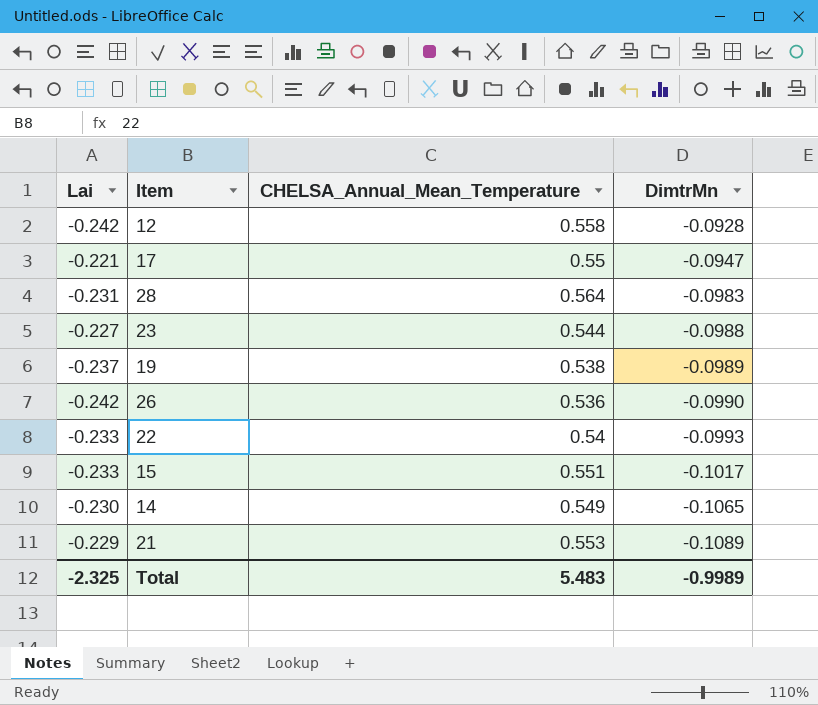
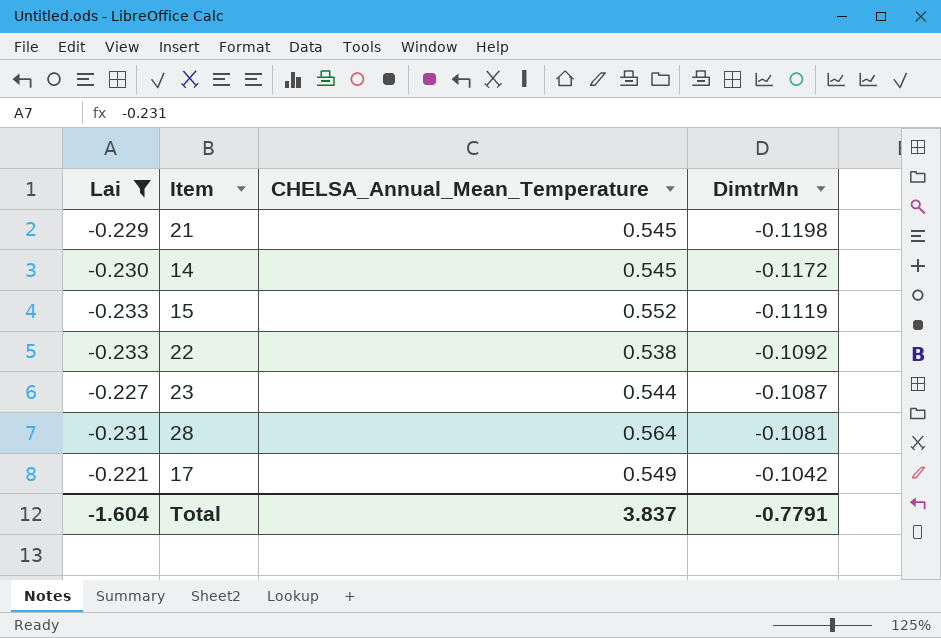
filter: none -> Lai >= -0.233
row order: DimtrMn descending -> DimtrMn ascending
21 | CHELSA_Annual_Mean_Temperature: 0.553 -> 0.545
21 | DimtrMn: -0.1089 -> -0.1198
14 | CHELSA_Annual_Mean_Temperature: 0.549 -> 0.545
14 | DimtrMn: -0.1065 -> -0.1172
15 | CHELSA_Annual_Mean_Temperature: 0.551 -> 0.552
15 | DimtrMn: -0.1017 -> -0.1119
22 | CHELSA_Annual_Mean_Temperature: 0.54 -> 0.538
22 | DimtrMn: -0.0993 -> -0.1092
23 | DimtrMn: -0.0988 -> -0.1087
28 | DimtrMn: -0.0983 -> -0.1081
17 | CHELSA_Annual_Mean_Temperature: 0.55 -> 0.549
17 | DimtrMn: -0.0947 -> -0.1042
Total | Lai: -2.325 -> -1.604
Total | CHELSA_Annual_Mean_Temperature: 5.483 -> 3.837
Total | DimtrMn: -0.9989 -> -0.7791

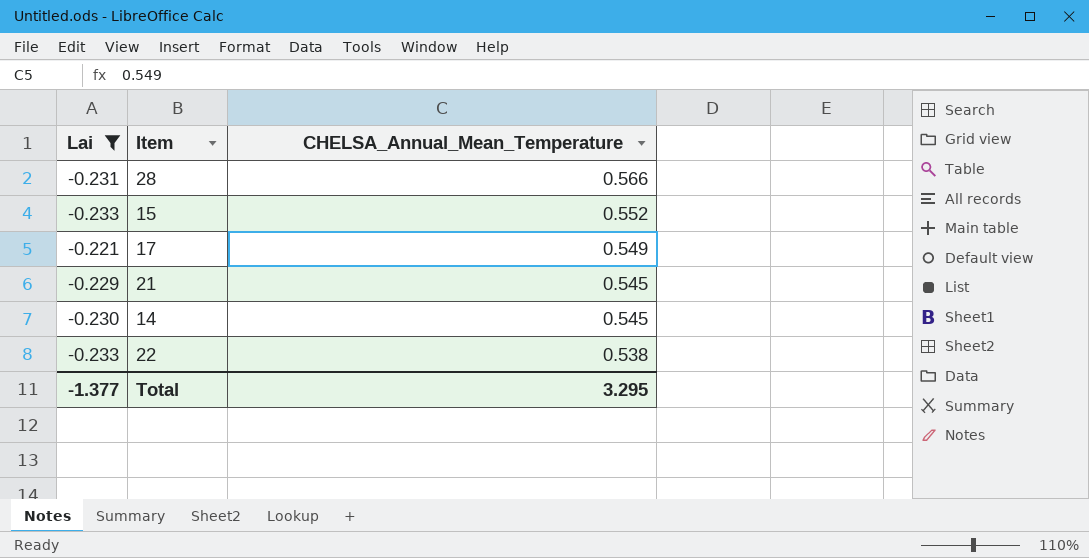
row order: DimtrMn ascending -> CHELSA_Annual_Mean_Temperature descending
column DimtrMn | position: 4 -> none
row 23: -0.227 | 0.544 | -0.1087 -> none
28 | CHELSA_Annual_Mean_Temperature: 0.564 -> 0.566
Total | Lai: -1.604 -> -1.377
Total | CHELSA_Annual_Mean_Temperature: 3.837 -> 3.295

